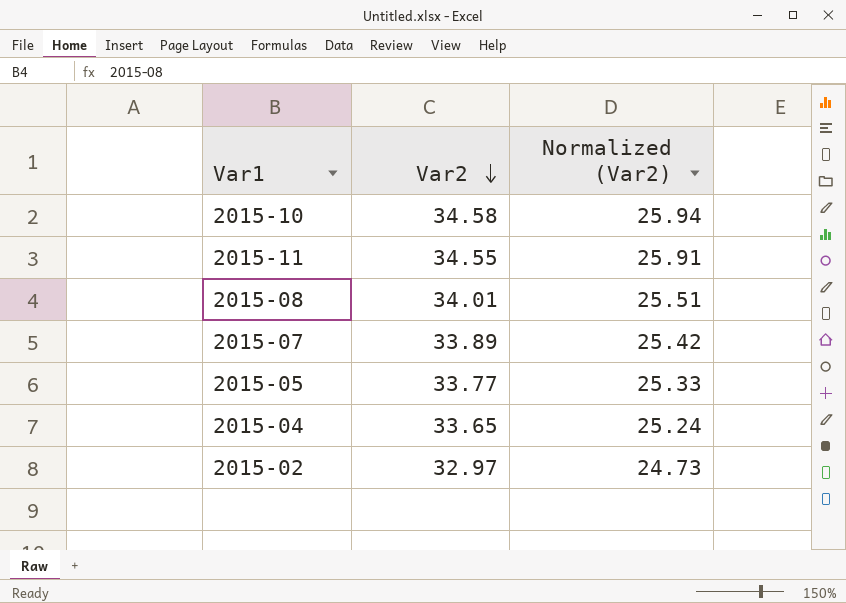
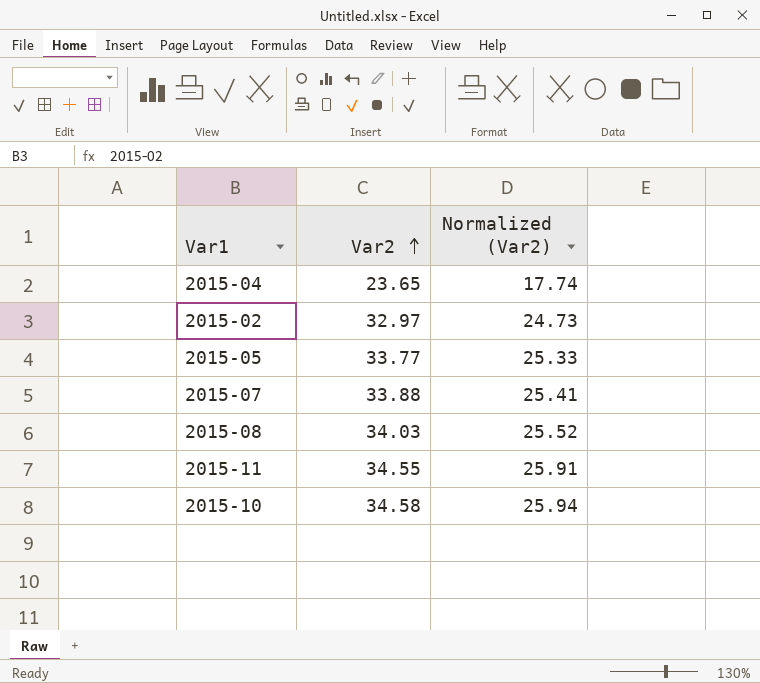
row order: Var2 descending -> Var2 ascending
2015-04 | Var2: 33.65 -> 23.65
2015-04 | Normalized (Var2): 25.24 -> 17.74
2015-07 | Var2: 33.89 -> 33.88
2015-07 | Normalized (Var2): 25.42 -> 25.41
2015-08 | Var2: 34.01 -> 34.03
2015-08 | Normalized (Var2): 25.51 -> 25.52

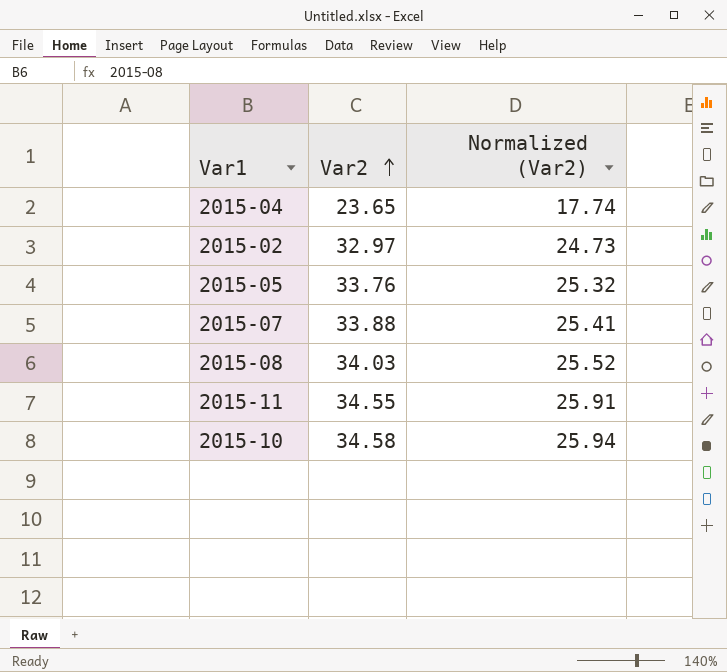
2015-05 | Var2: 33.77 -> 33.76
2015-05 | Normalized (Var2): 25.33 -> 25.32

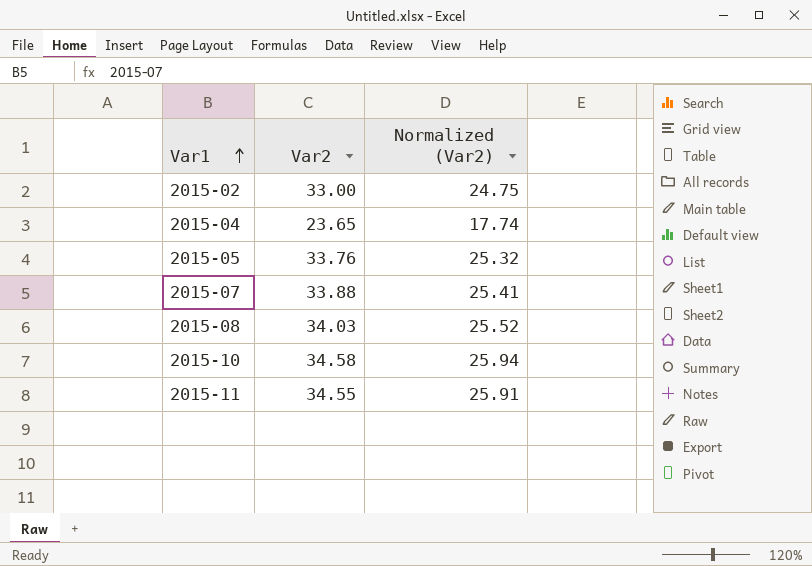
row order: Var2 ascending -> Var1 ascending
2015-02 | Var2: 32.97 -> 33.00
2015-02 | Normalized (Var2): 24.73 -> 24.75

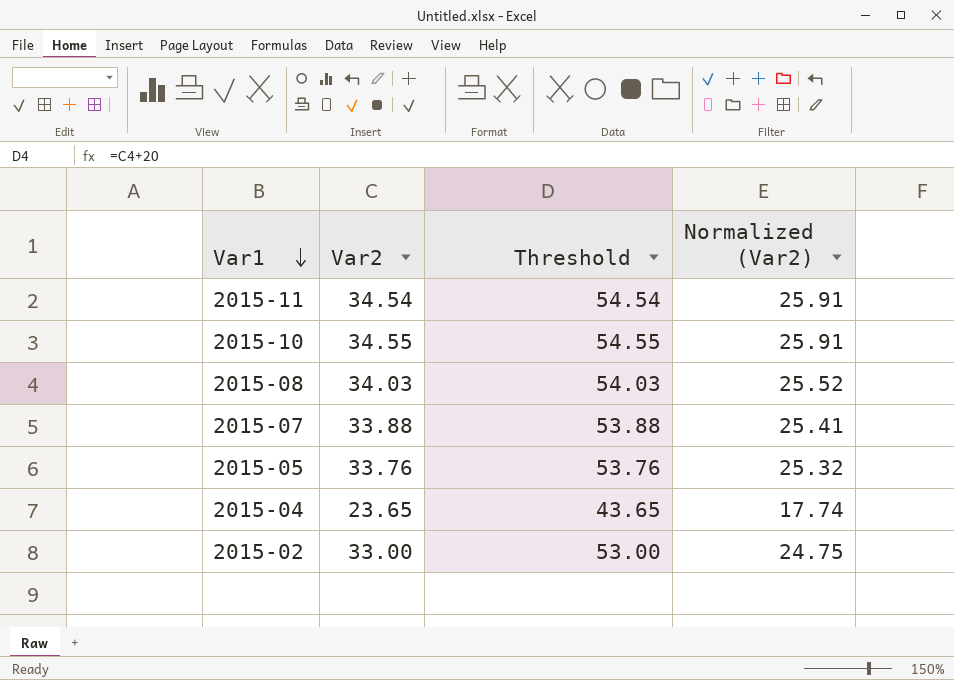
row order: Var1 ascending -> Var1 descending
column Threshold | formula: none -> [Var2] + 20
2015-11 | Var2: 34.55 -> 34.54
2015-10 | Var2: 34.58 -> 34.55
2015-10 | Normalized (Var2): 25.94 -> 25.91

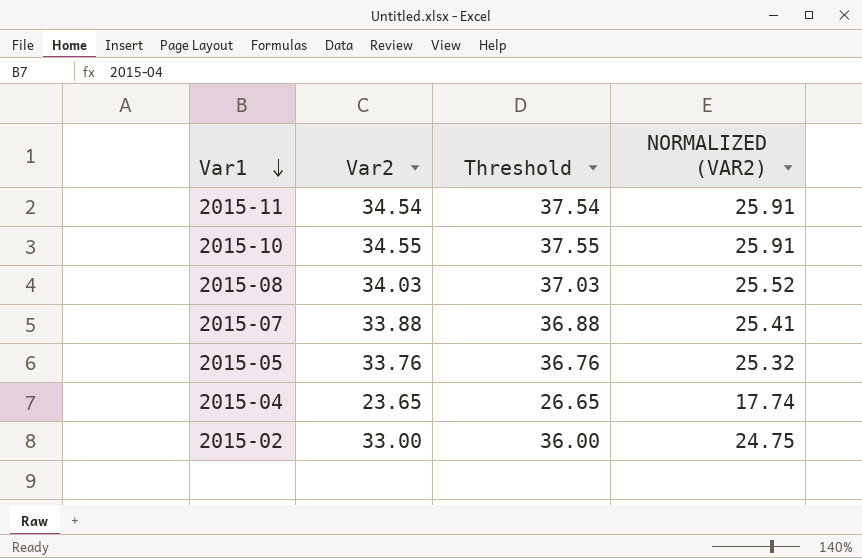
column Threshold | formula: [Var2] + 20 -> [Var2] + 3
column name: Normalized (Var2) -> NORMALIZED (VAR2)

